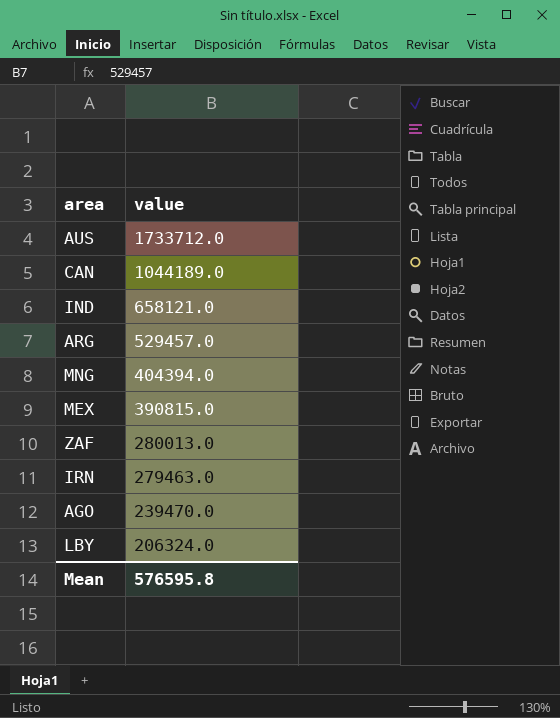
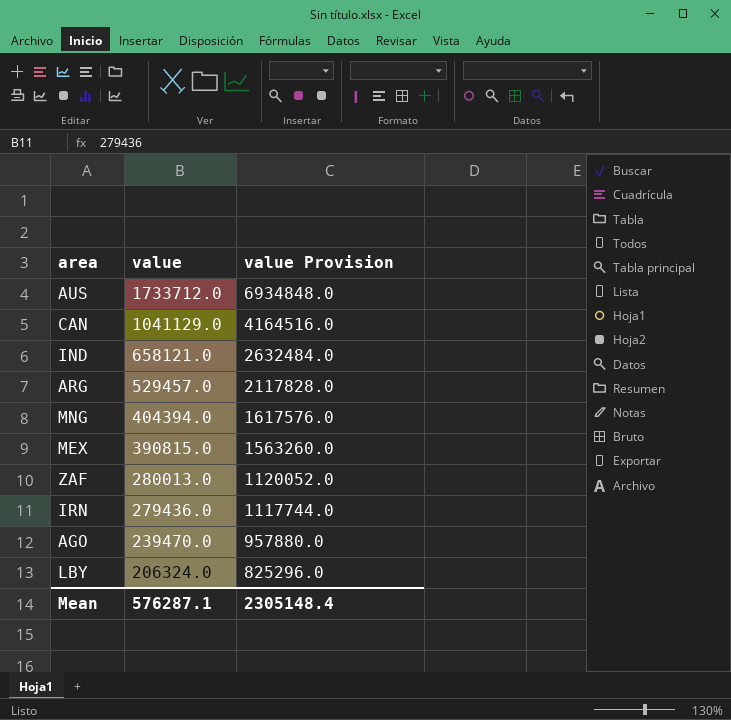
column value Provision | formula: none -> [value] * 4
CAN | value: 1044189.0 -> 1041129.0
IRN | value: 279463.0 -> 279436.0
Mean | value: 576595.8 -> 576287.1

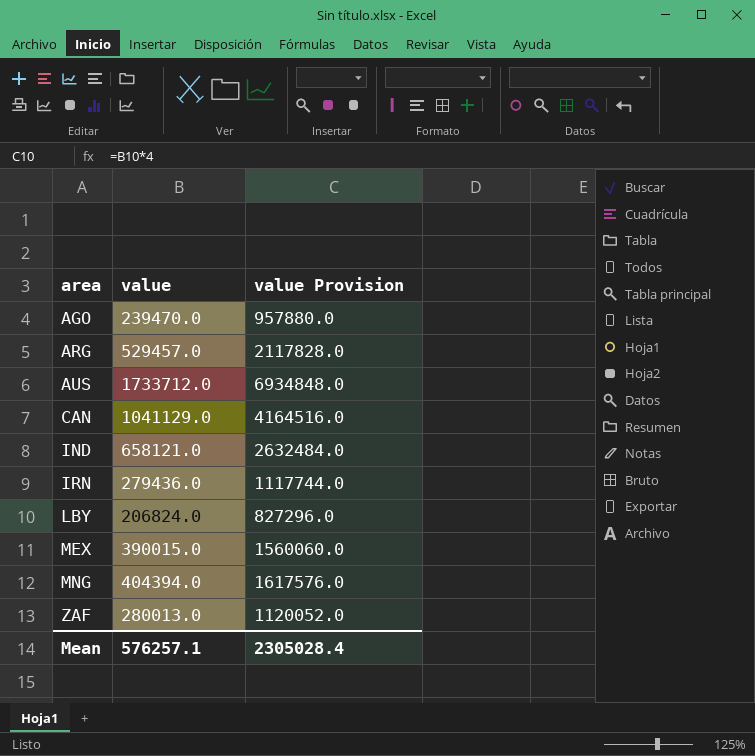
row order: value descending -> area ascending
LBY | value: 206324.0 -> 206824.0
LBY | value Provision: 825296.0 -> 827296.0
MEX | value: 390815.0 -> 390015.0
MEX | value Provision: 1563260.0 -> 1560060.0
Mean | value: 576287.1 -> 576257.1
Mean | value Provision: 2305148.4 -> 2305028.4

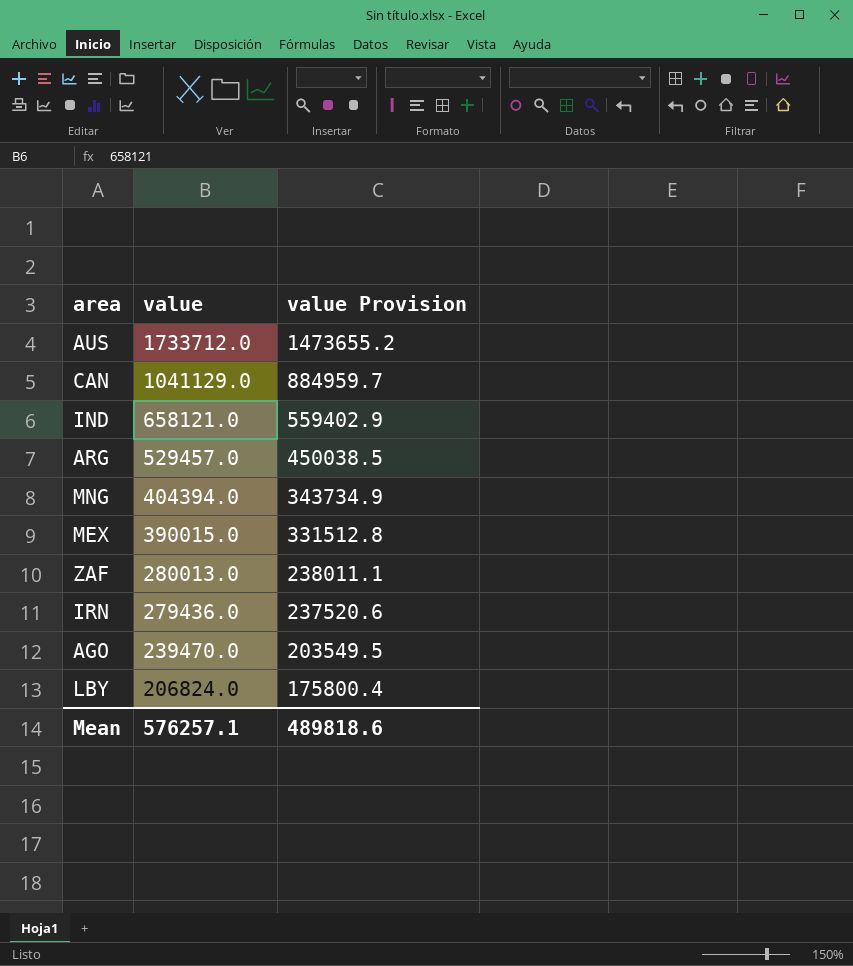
row order: area ascending -> value descending
column value Provision | formula: [value] * 4 -> [value] * 0.85
Mean | value Provision: 2305028.4 -> 489818.6

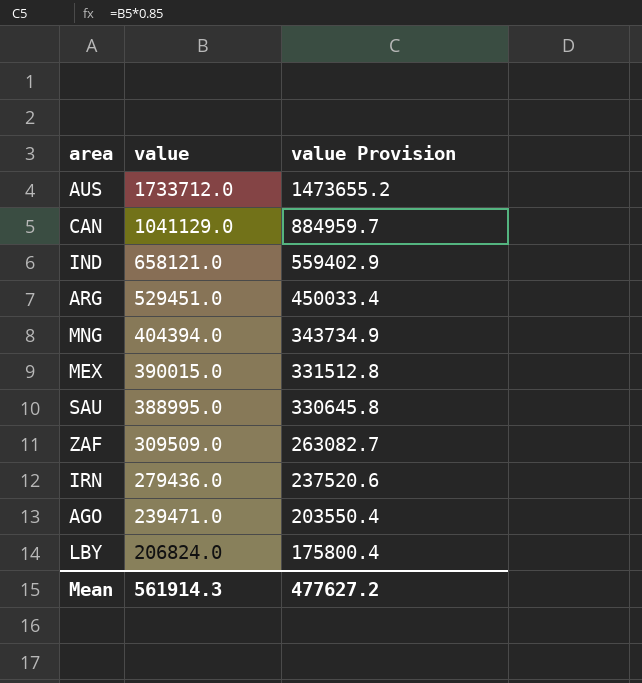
ARG | value: 529457.0 -> 529451.0
ARG | value Provision: 450038.5 -> 450033.4
row SAU: none -> 388995.0 | 330645.8
ZAF | value: 280013.0 -> 309509.0
ZAF | value Provision: 238011.1 -> 263082.7
AGO | value: 239470.0 -> 239471.0
AGO | value Provision: 203549.5 -> 203550.4
Mean | value: 576257.1 -> 561914.3
Mean | value Provision: 489818.6 -> 477627.2

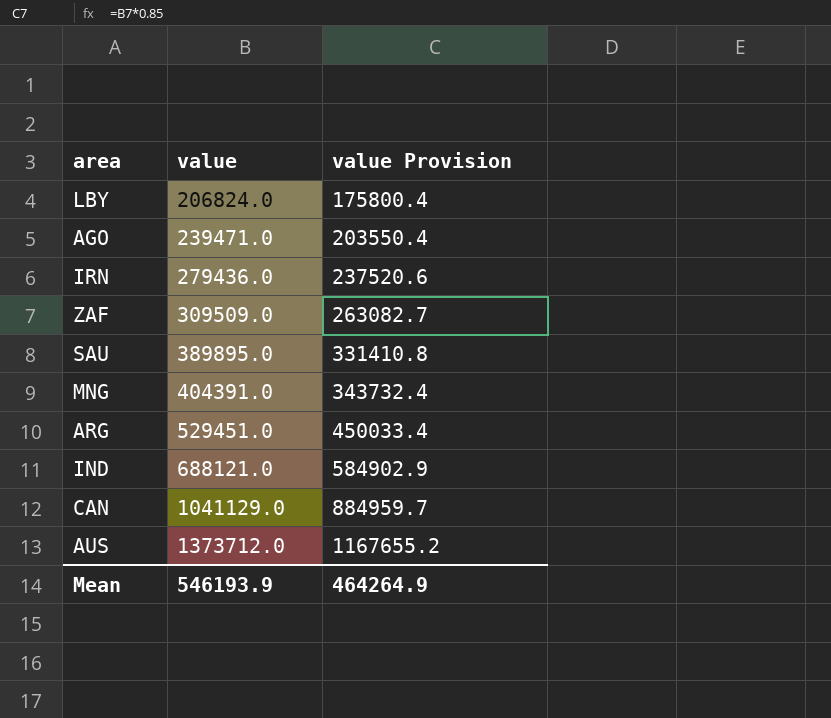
row order: value descending -> value ascending
row MEX: 390015.0 | 331512.8 -> none
SAU | value: 388995.0 -> 389895.0
SAU | value Provision: 330645.8 -> 331410.8
MNG | value: 404394.0 -> 404391.0
MNG | value Provision: 343734.9 -> 343732.4
IND | value: 658121.0 -> 688121.0
IND | value Provision: 559402.9 -> 584902.9
AUS | value: 1733712.0 -> 1373712.0
AUS | value Provision: 1473655.2 -> 1167655.2
Mean | value: 561914.3 -> 546193.9
Mean | value Provision: 477627.2 -> 464264.9

